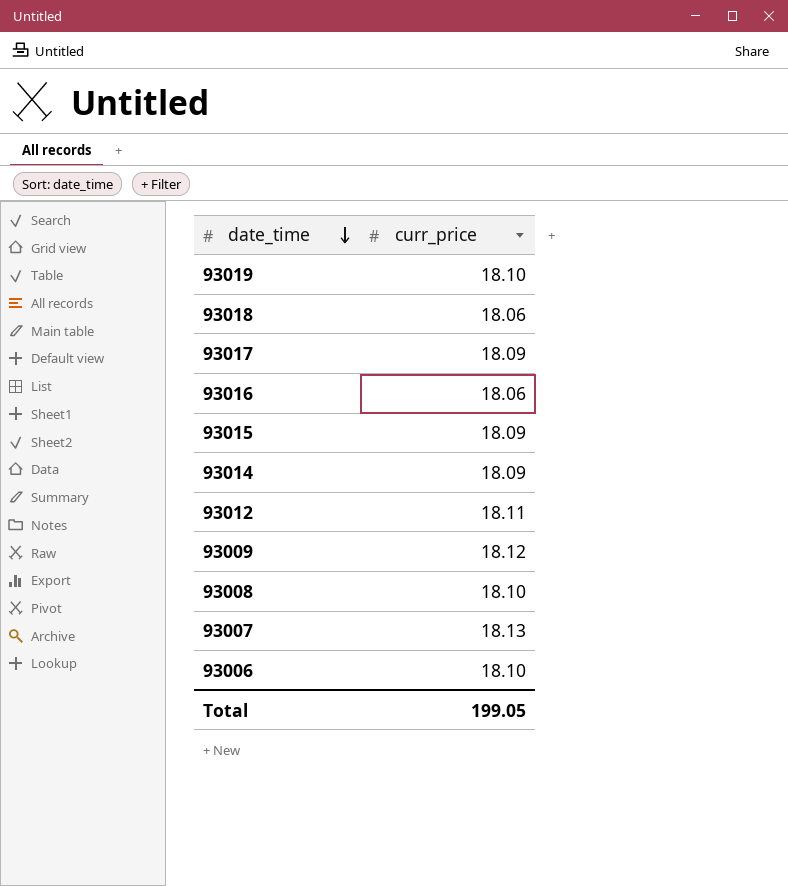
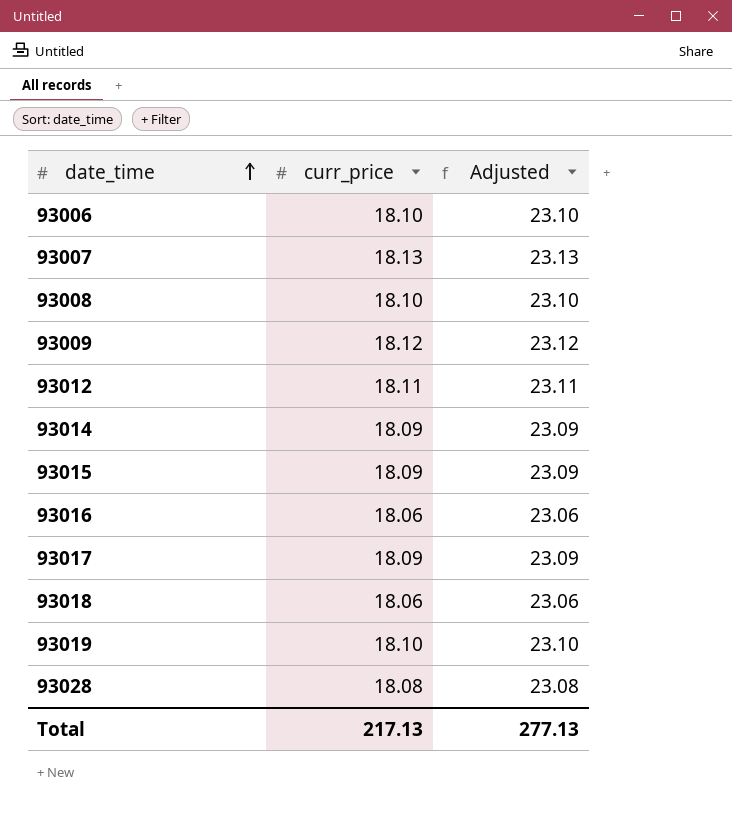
row order: date_time descending -> date_time ascending
column Adjusted | formula: none -> [curr_price] + 5
row 93028: none -> 18.08 | 23.08
Total | curr_price: 199.05 -> 217.13

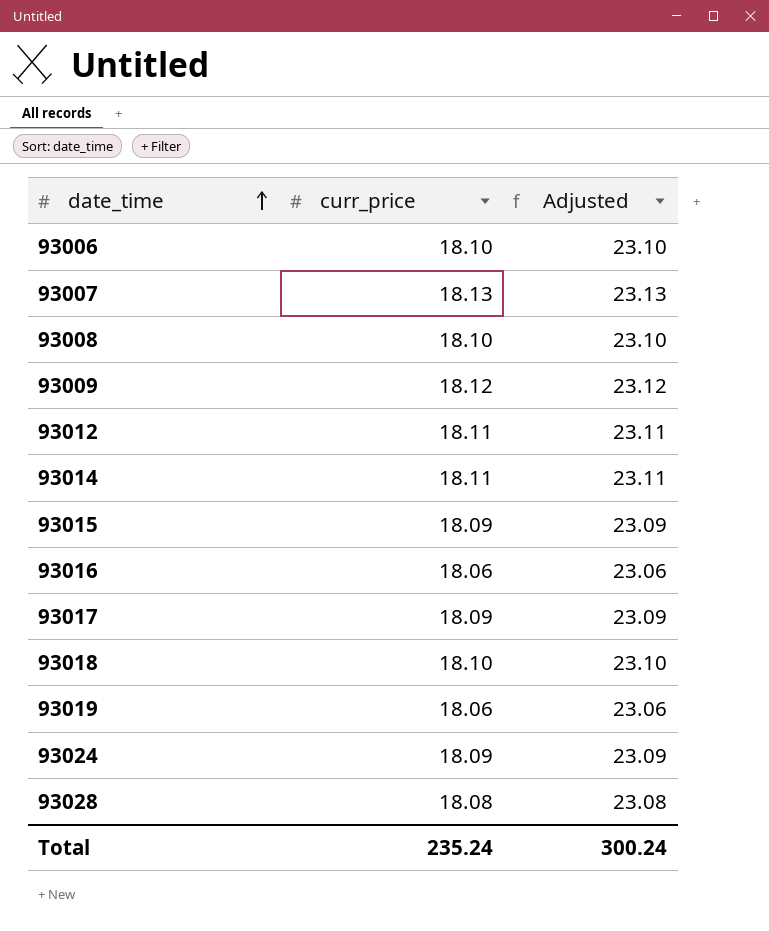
93014 | curr_price: 18.09 -> 18.11
93014 | Adjusted: 23.09 -> 23.11
93018 | curr_price: 18.06 -> 18.10
93018 | Adjusted: 23.06 -> 23.10
93019 | curr_price: 18.10 -> 18.06
93019 | Adjusted: 23.10 -> 23.06
row 93024: none -> 18.09 | 23.09
Total | curr_price: 217.13 -> 235.24
Total | Adjusted: 277.13 -> 300.24

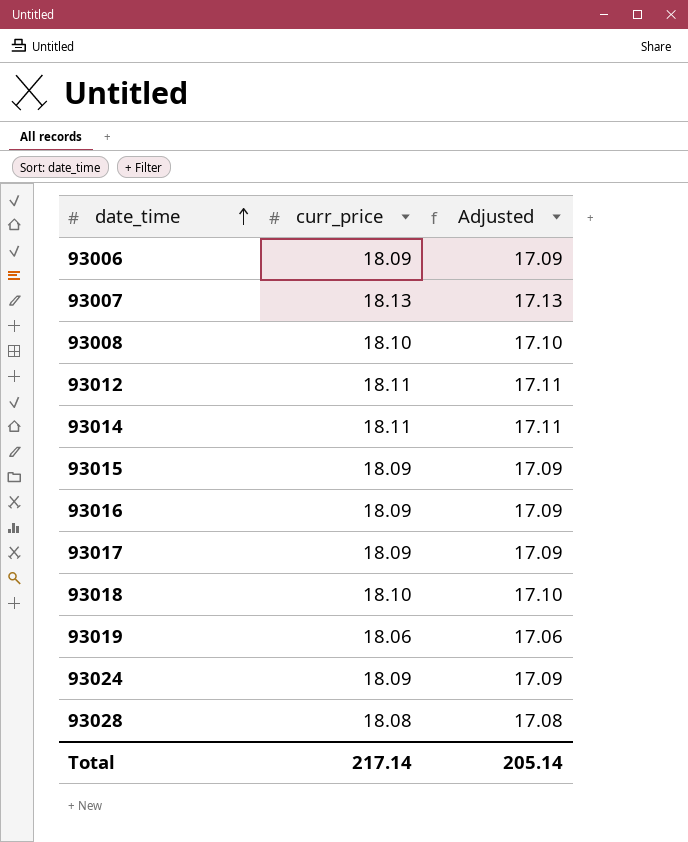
column Adjusted | formula: [curr_price] + 5 -> [curr_price] - 1
row 93009: 18.12 | 23.12 -> none
93006 | curr_price: 18.10 -> 18.09
93016 | curr_price: 18.06 -> 18.09
Total | curr_price: 235.24 -> 217.14
Total | Adjusted: 300.24 -> 205.14

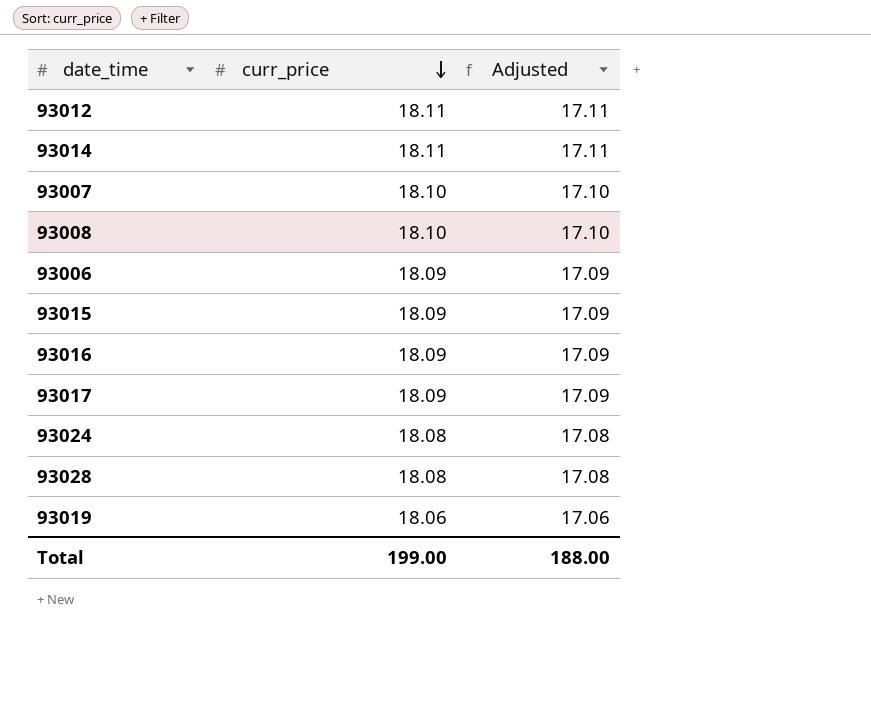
row order: date_time ascending -> curr_price descending
row 93018: 18.10 | 17.10 -> none
93007 | curr_price: 18.13 -> 18.10
93007 | Adjusted: 17.13 -> 17.10
93024 | curr_price: 18.09 -> 18.08
93024 | Adjusted: 17.09 -> 17.08
Total | curr_price: 217.14 -> 199.00
Total | Adjusted: 205.14 -> 188.00

